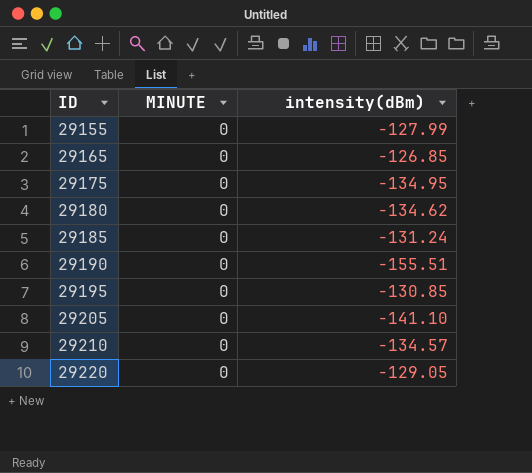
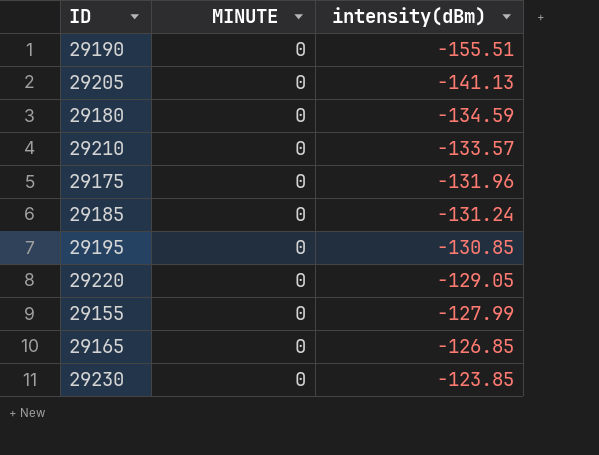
row order: ID ascending -> intensity(dBm) ascending
29205 | intensity(dBm): -141.10 -> -141.13
29180 | intensity(dBm): -134.62 -> -134.59
29210 | intensity(dBm): -134.57 -> -133.57
29175 | intensity(dBm): -134.95 -> -131.96
row 29230: none -> 0 | -123.85

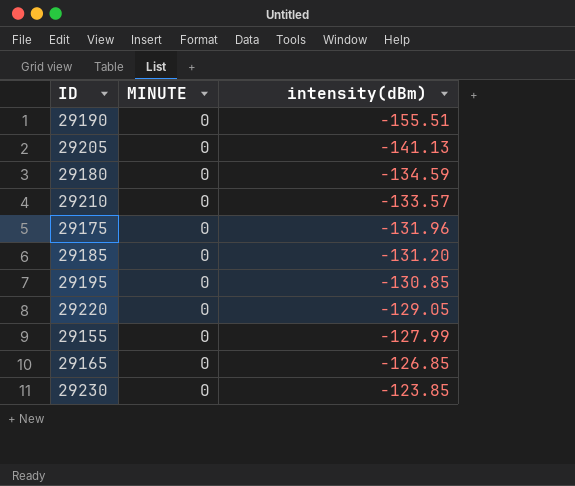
29185 | intensity(dBm): -131.24 -> -131.20

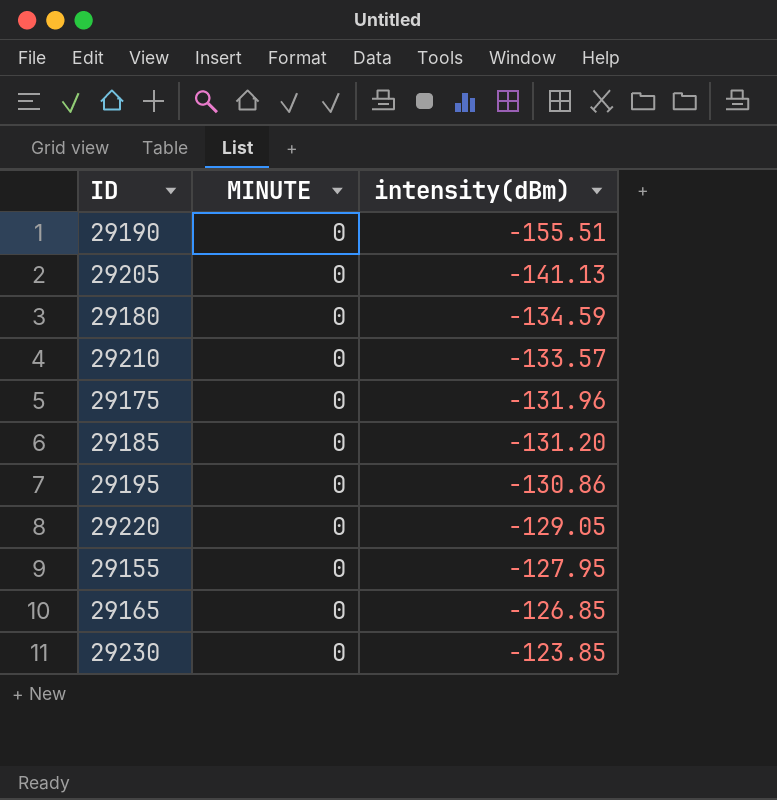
29195 | intensity(dBm): -130.85 -> -130.86
29155 | intensity(dBm): -127.99 -> -127.95

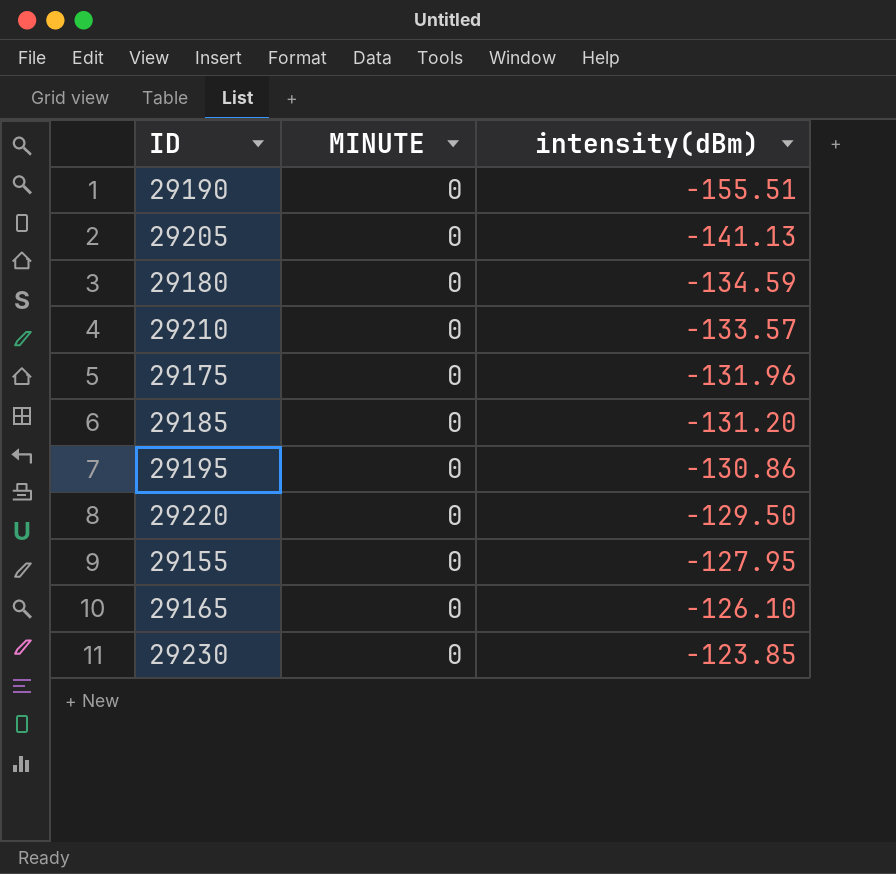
29220 | intensity(dBm): -129.05 -> -129.50
29165 | intensity(dBm): -126.85 -> -126.10

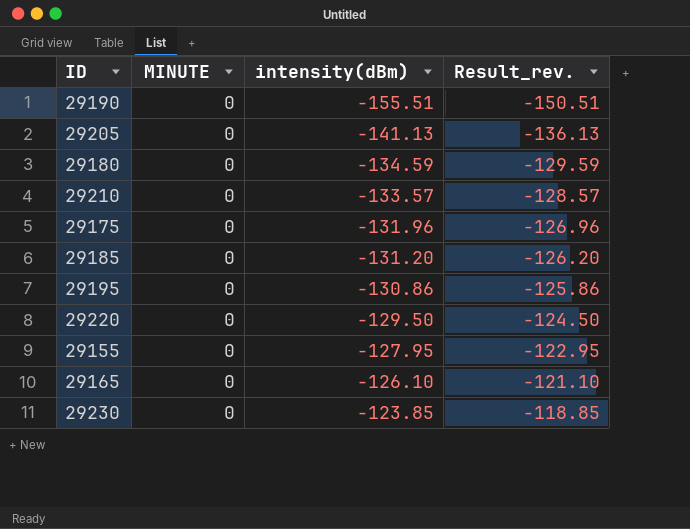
column Result_rev. | formula: none -> [intensity(dBm)] + 5

